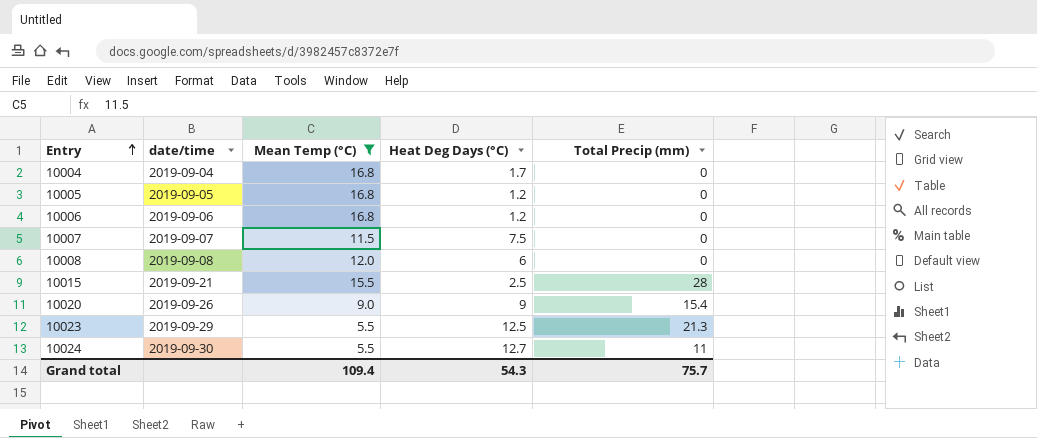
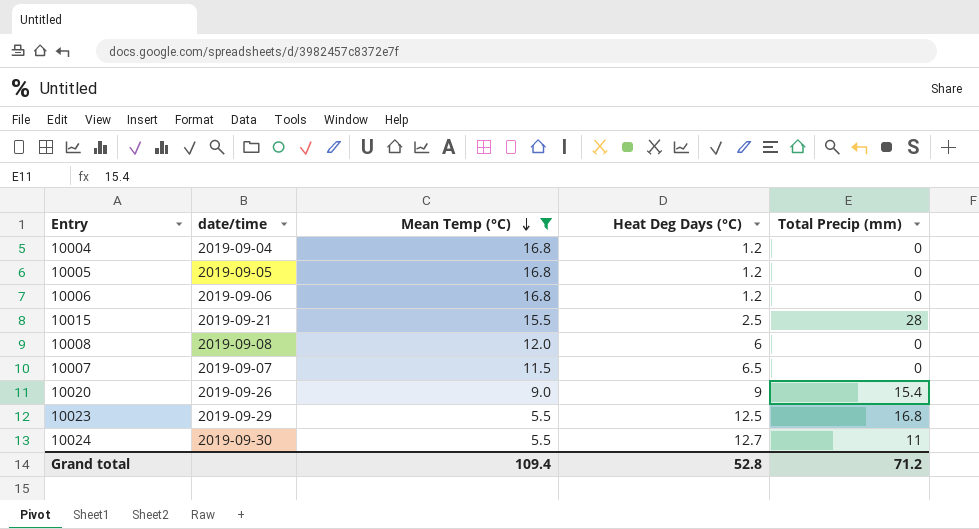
row order: Entry ascending -> Mean Temp (°C) descending
10004 | Heat Deg Days (°C): 1.7 -> 1.2
10007 | Heat Deg Days (°C): 7.5 -> 6.5
10023 | Total Precip (mm): 21.3 -> 16.8
Grand total | Heat Deg Days (°C): 54.3 -> 52.8
Grand total | Total Precip (mm): 75.7 -> 71.2

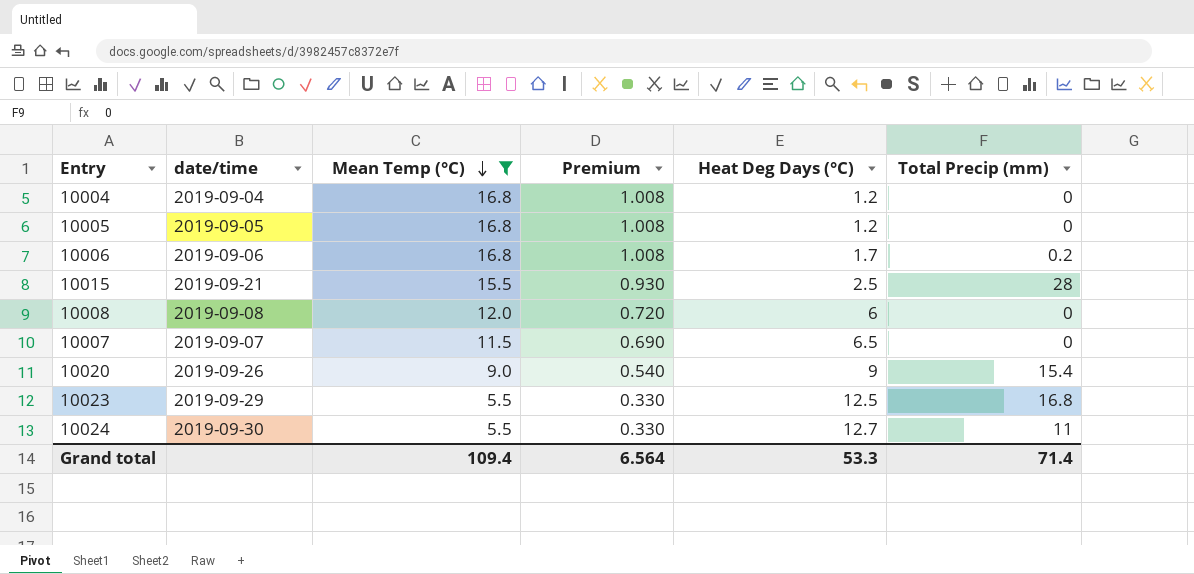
column Premium | formula: none -> [Mean Temp (°C)] * 0.06
10006 | Heat Deg Days (°C): 1.2 -> 1.7
10006 | Total Precip (mm): 0 -> 0.2
Grand total | Heat Deg Days (°C): 52.8 -> 53.3
Grand total | Total Precip (mm): 71.2 -> 71.4

